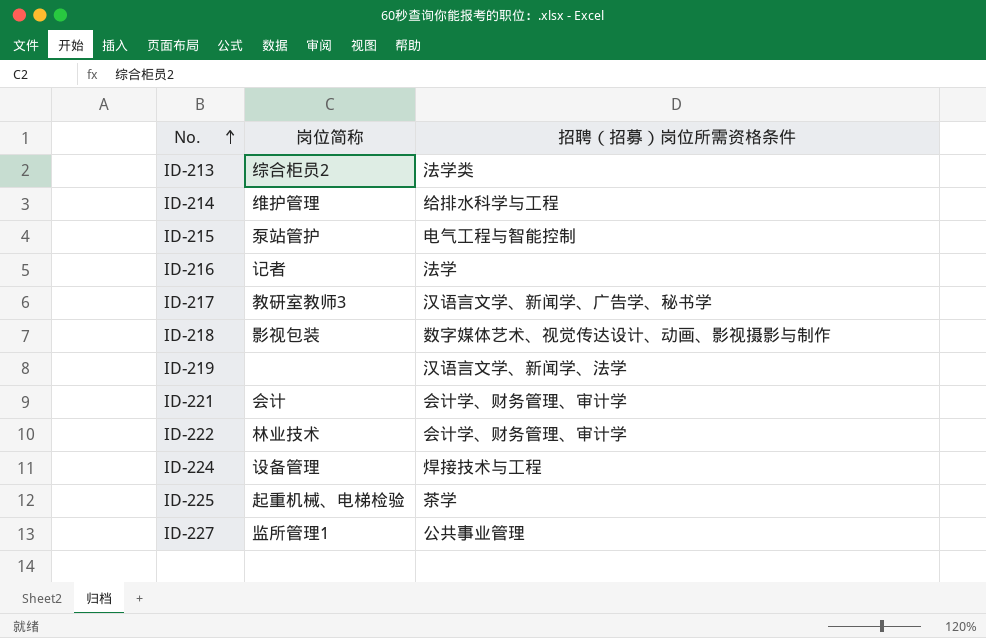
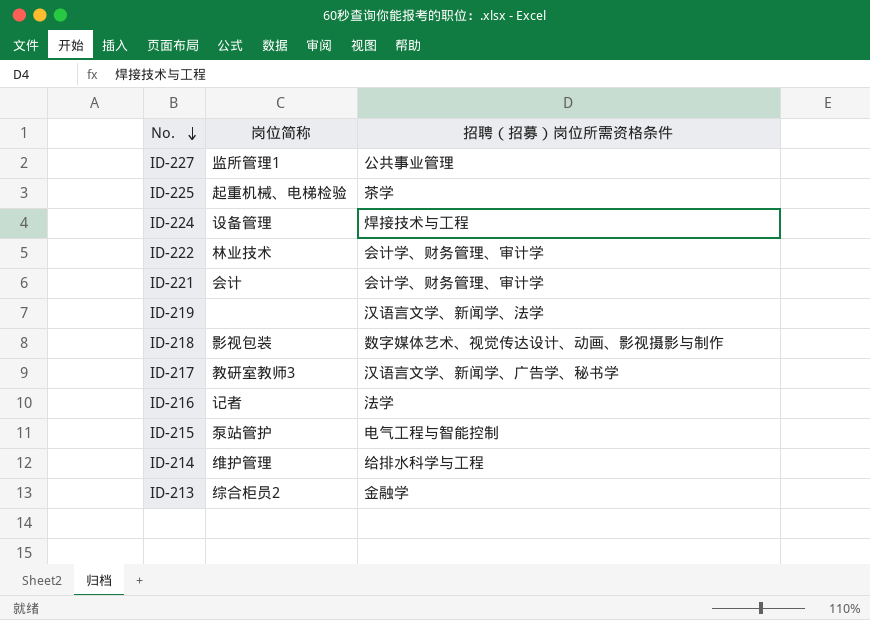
row order: No. ascending -> No. descending
ID-213 | 招聘（招募）岗位所需资格条件: 法学类 -> 金融学

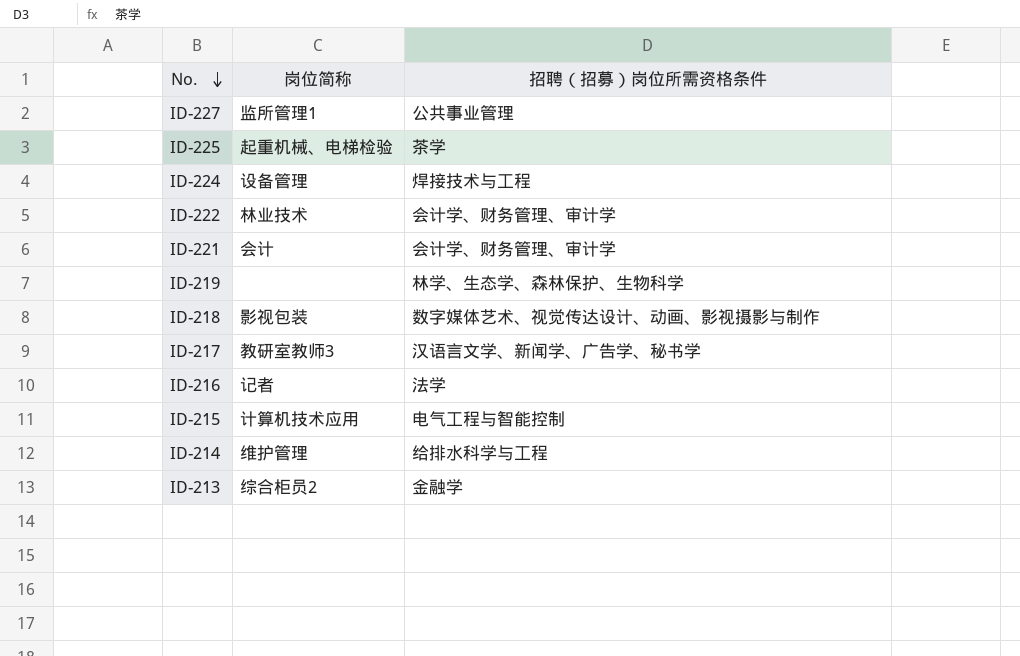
ID-219 | 招聘（招募）岗位所需资格条件: 汉语言文学、新闻学、法学 -> 林学、生态学、森林保护、生物科学
ID-215 | 岗位简称: 泵站管护 -> 计算机技术应用

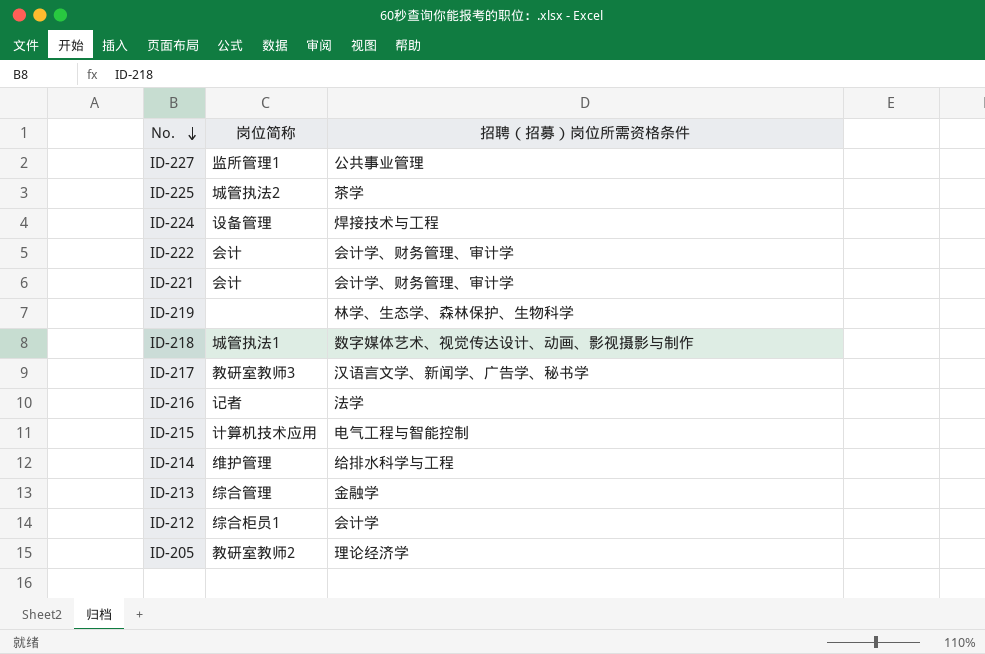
ID-225 | 岗位简称: 起重机械、电梯检验 -> 城管执法2
ID-222 | 岗位简称: 林业技术 -> 会计
ID-218 | 岗位简称: 影视包装 -> 城管执法1
ID-213 | 岗位简称: 综合柜员2 -> 综合管理
row ID-212: none -> 综合柜员1 | 会计学
row ID-205: none -> 教研室教师2 | 理论经济学

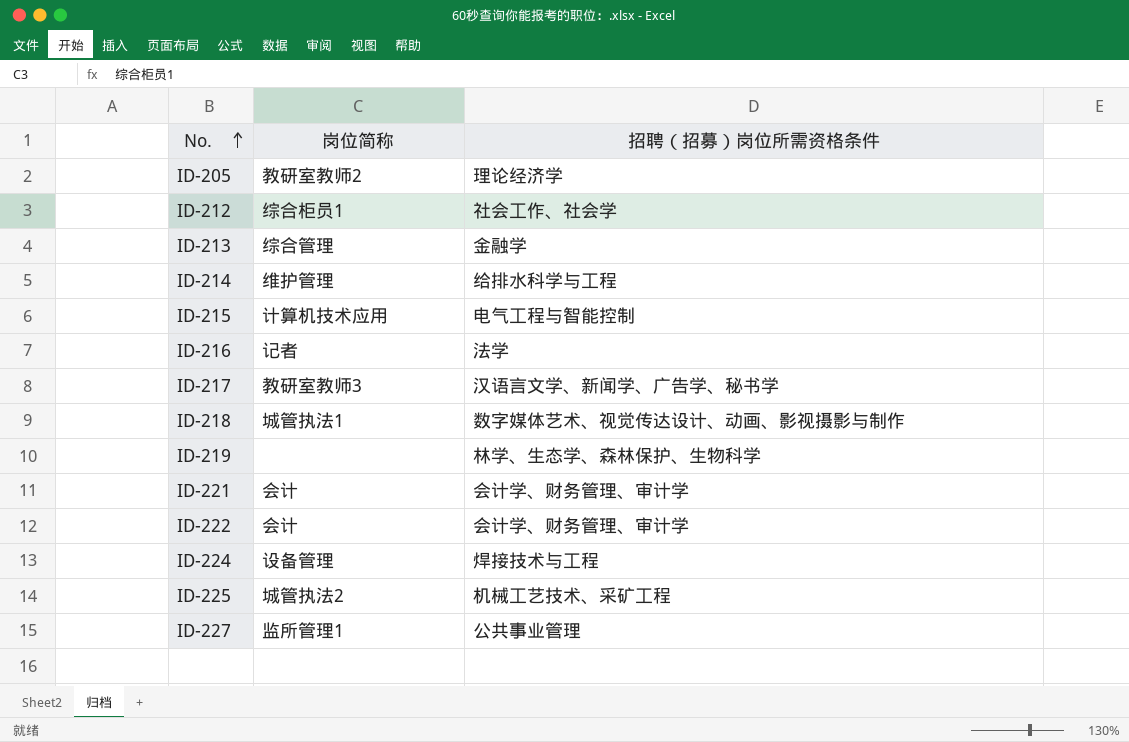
row order: No. descending -> No. ascending
ID-212 | 招聘（招募）岗位所需资格条件: 会计学 -> 社会工作、社会学
ID-225 | 招聘（招募）岗位所需资格条件: 茶学 -> 机械工艺技术、采矿工程

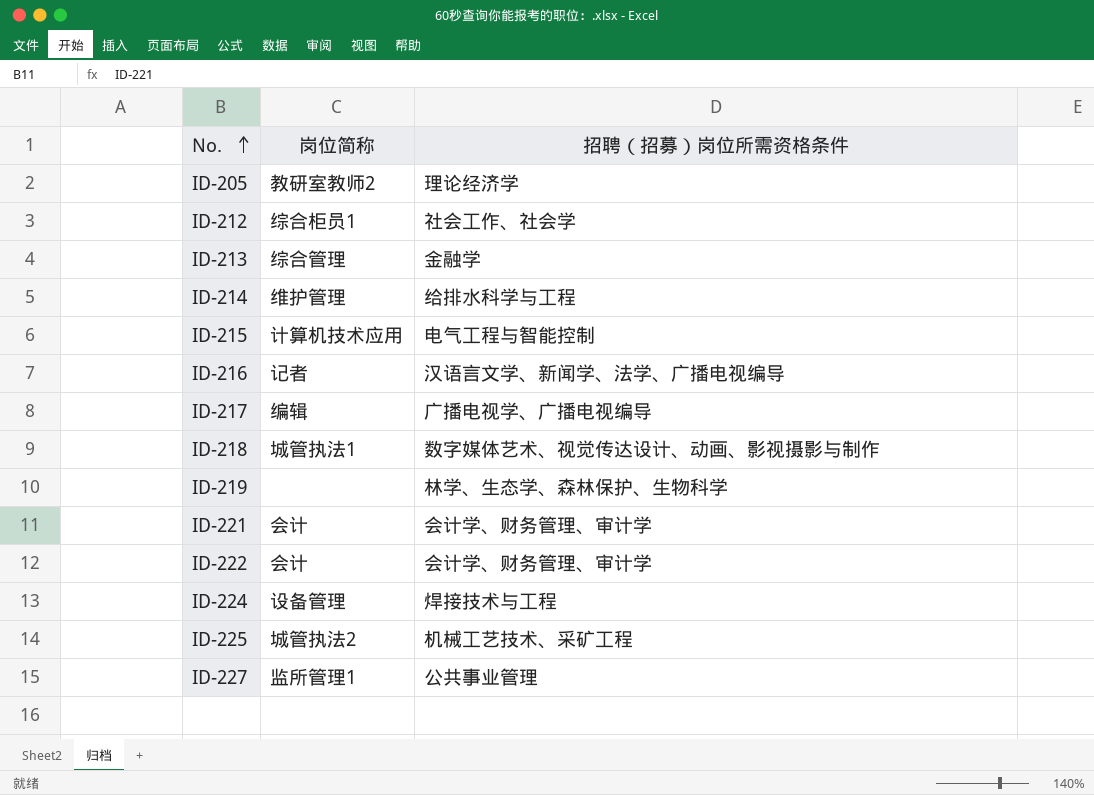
ID-216 | 招聘（招募）岗位所需资格条件: 法学 -> 汉语言文学、新闻学、法学、广播电视编导
ID-217 | 岗位简称: 教研室教师3 -> 编辑
ID-217 | 招聘（招募）岗位所需资格条件: 汉语言文学、新闻学、广告学、秘书学 -> 广播电视学、广播电视编导

